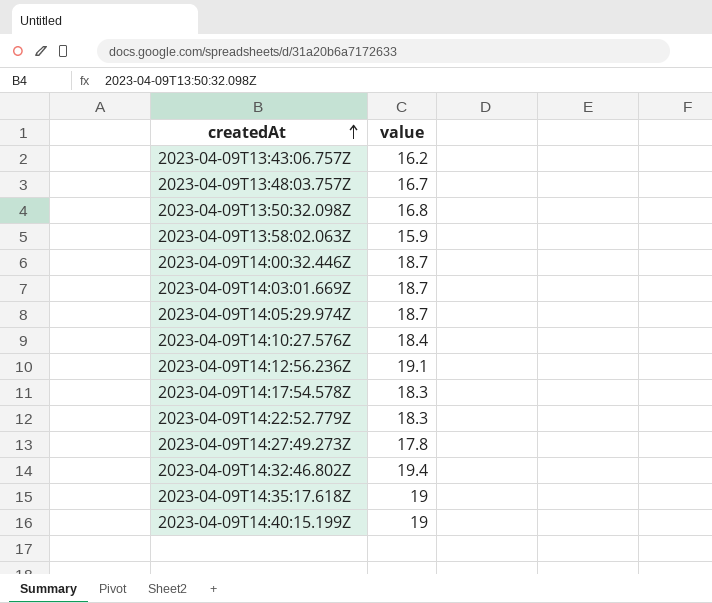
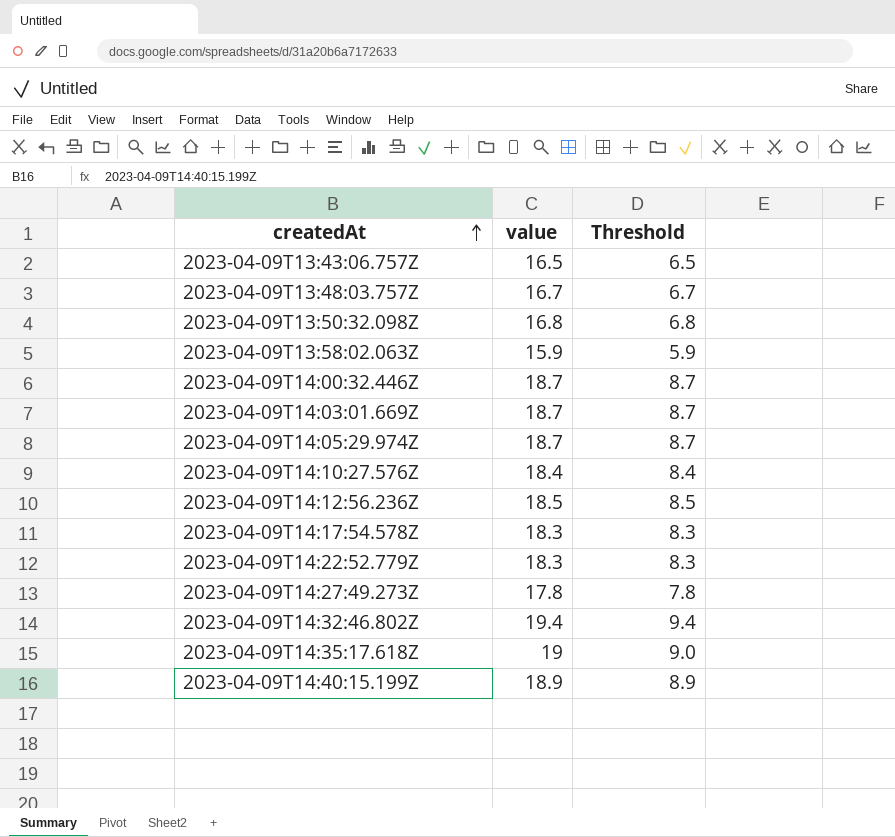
column Threshold | formula: none -> [value] - 10
2023-04-09T13:43:06.757Z | value: 16.2 -> 16.5
2023-04-09T14:12:56.236Z | value: 19.1 -> 18.5
2023-04-09T14:40:15.199Z | value: 19 -> 18.9

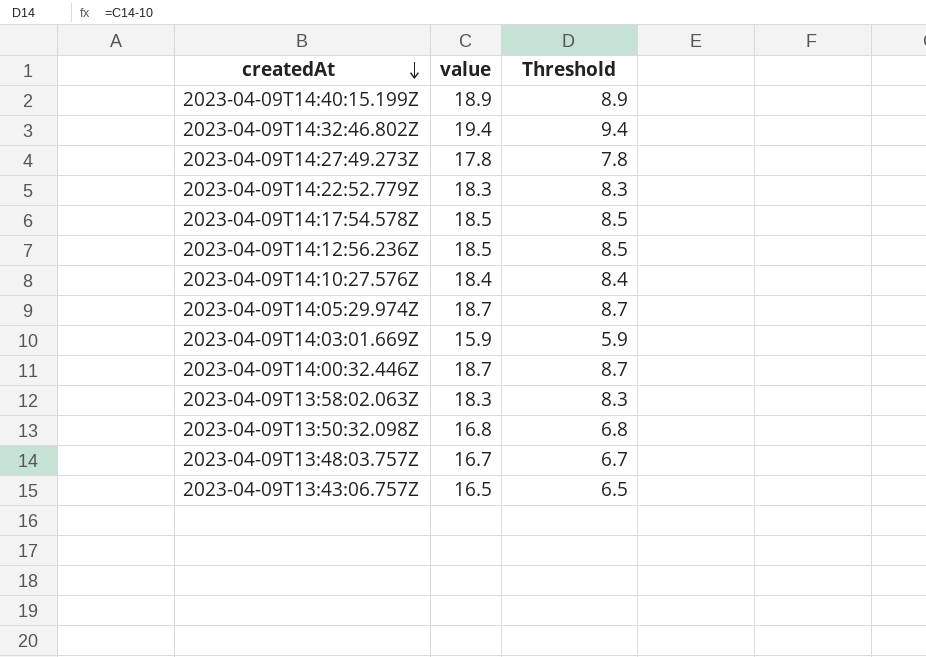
row order: createdAt ascending -> createdAt descending
row 2023-04-09T14:35:17.618Z: 19 | 9.0 -> none
2023-04-09T14:17:54.578Z | value: 18.3 -> 18.5
2023-04-09T14:17:54.578Z | Threshold: 8.3 -> 8.5
2023-04-09T14:03:01.669Z | value: 18.7 -> 15.9
2023-04-09T14:03:01.669Z | Threshold: 8.7 -> 5.9
2023-04-09T13:58:02.063Z | value: 15.9 -> 18.3
2023-04-09T13:58:02.063Z | Threshold: 5.9 -> 8.3

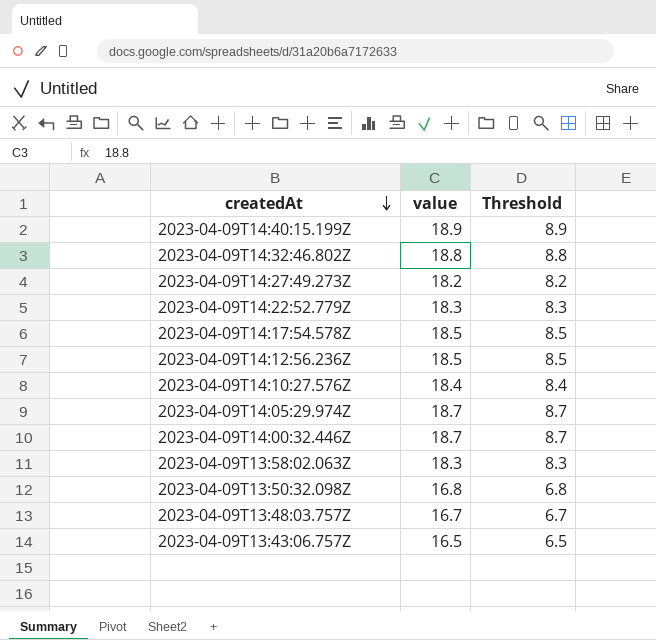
row 2023-04-09T14:03:01.669Z: 15.9 | 5.9 -> none
2023-04-09T14:32:46.802Z | value: 19.4 -> 18.8
2023-04-09T14:32:46.802Z | Threshold: 9.4 -> 8.8
2023-04-09T14:27:49.273Z | value: 17.8 -> 18.2
2023-04-09T14:27:49.273Z | Threshold: 7.8 -> 8.2

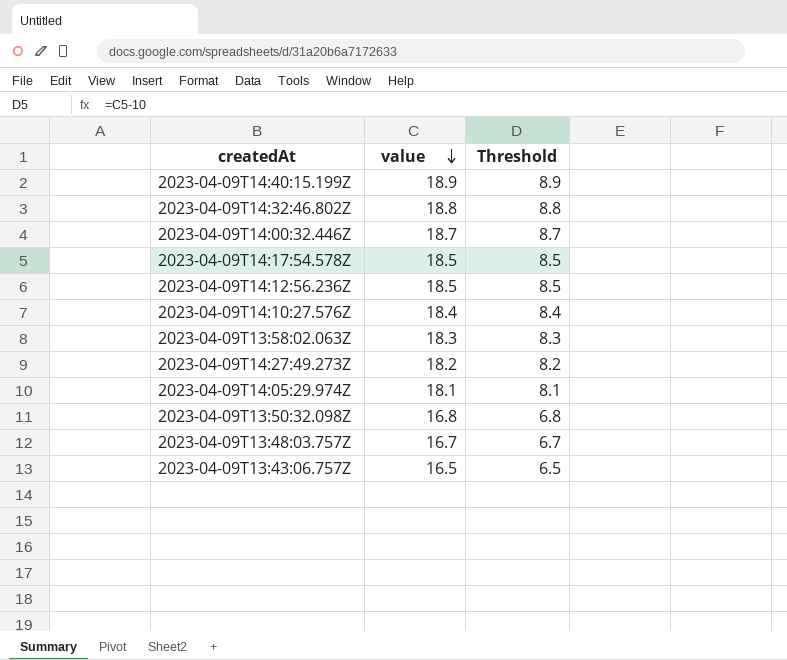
row order: createdAt descending -> value descending
row 2023-04-09T14:22:52.779Z: 18.3 | 8.3 -> none
2023-04-09T14:05:29.974Z | value: 18.7 -> 18.1
2023-04-09T14:05:29.974Z | Threshold: 8.7 -> 8.1

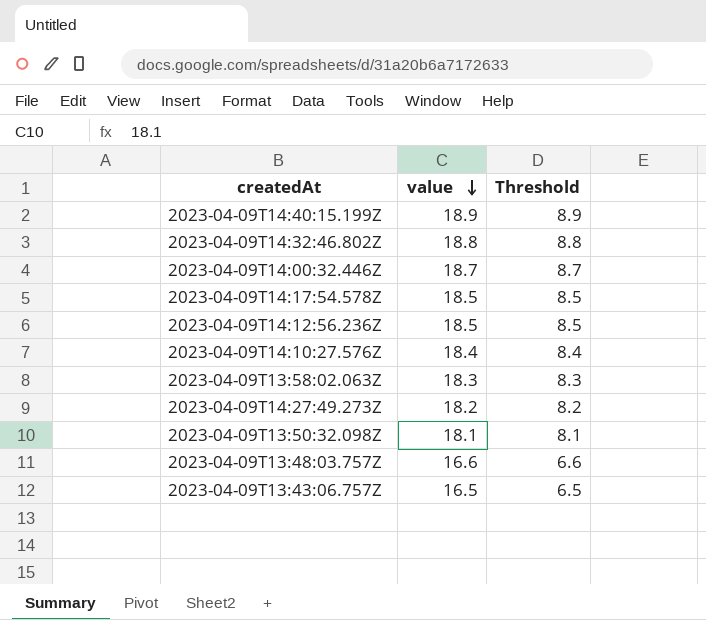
row 2023-04-09T14:05:29.974Z: 18.1 | 8.1 -> none
2023-04-09T13:50:32.098Z | value: 16.8 -> 18.1
2023-04-09T13:50:32.098Z | Threshold: 6.8 -> 8.1
2023-04-09T13:48:03.757Z | value: 16.7 -> 16.6
2023-04-09T13:48:03.757Z | Threshold: 6.7 -> 6.6

